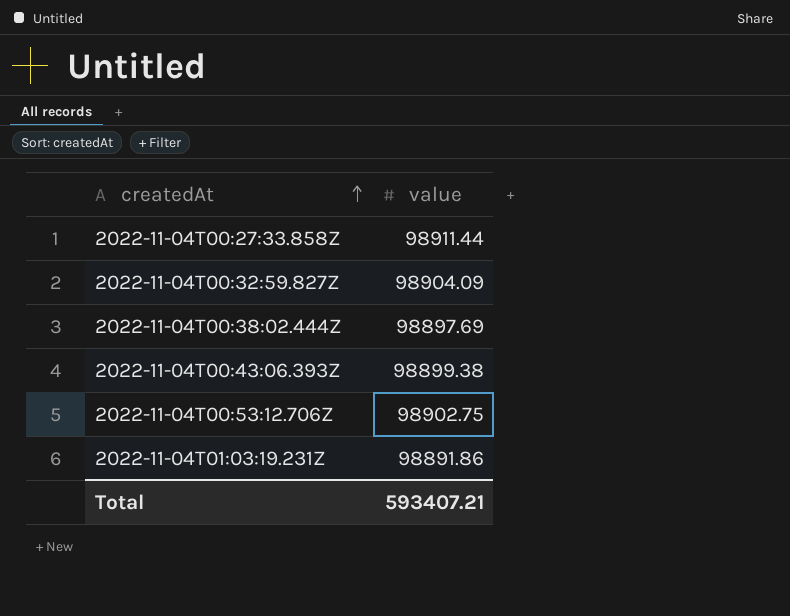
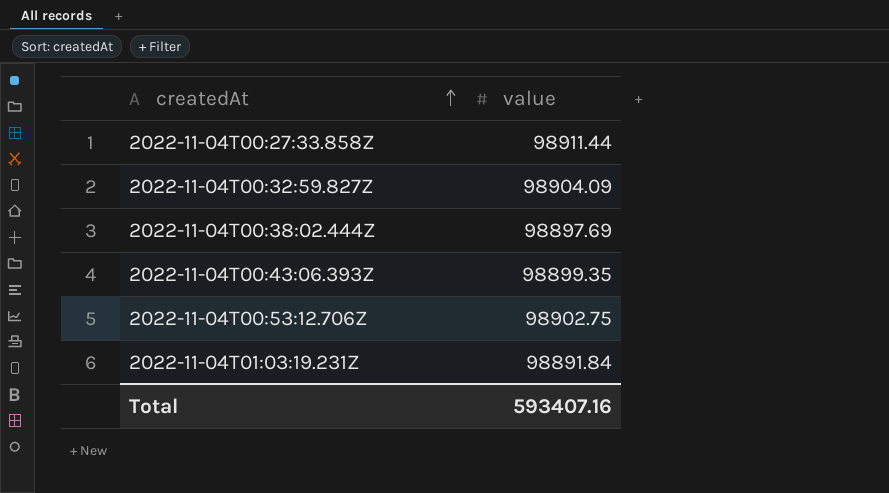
2022-11-04T00:43:06.393Z | value: 98899.38 -> 98899.35
2022-11-04T01:03:19.231Z | value: 98891.86 -> 98891.84
Total | value: 593407.21 -> 593407.16

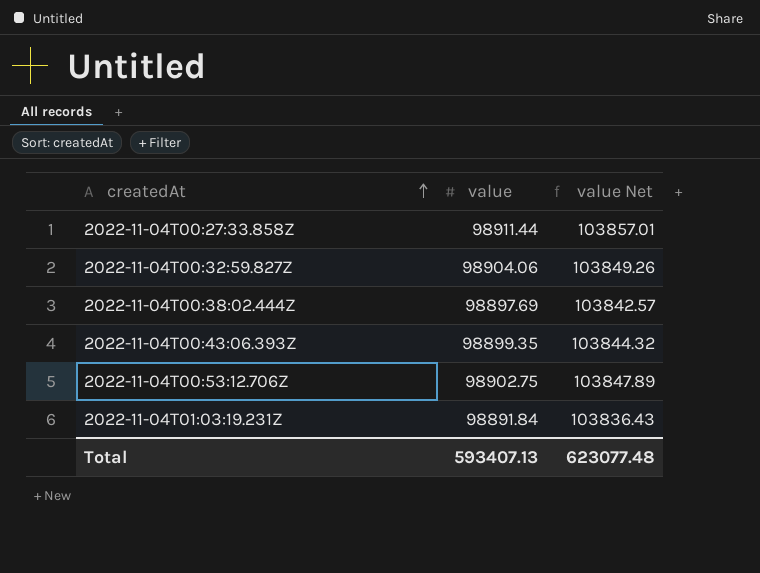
column value Net | formula: none -> [value] * 1.05
2022-11-04T00:32:59.827Z | value: 98904.09 -> 98904.06
Total | value: 593407.16 -> 593407.13

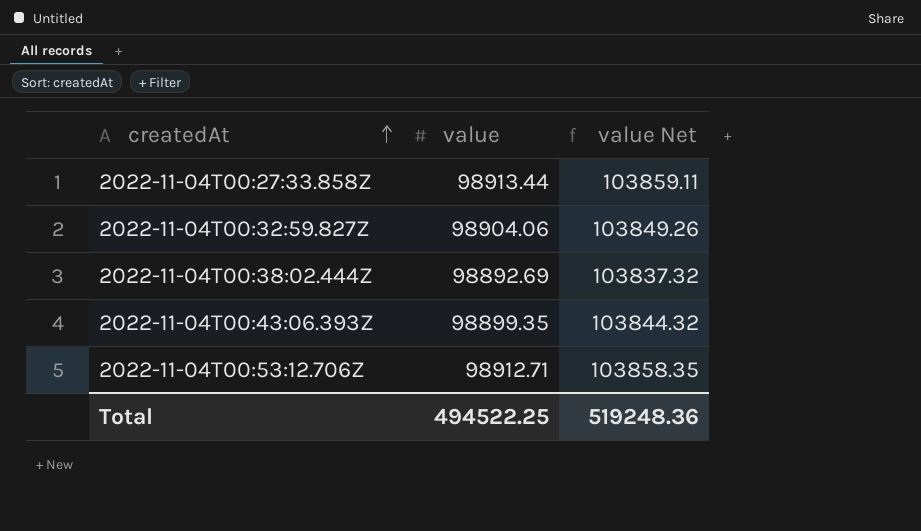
row 2022-11-04T01:03:19.231Z: 98891.84 | 103836.43 -> none
2022-11-04T00:27:33.858Z | value: 98911.44 -> 98913.44
2022-11-04T00:27:33.858Z | value Net: 103857.01 -> 103859.11
2022-11-04T00:38:02.444Z | value: 98897.69 -> 98892.69
2022-11-04T00:38:02.444Z | value Net: 103842.57 -> 103837.32
2022-11-04T00:53:12.706Z | value: 98902.75 -> 98912.71
2022-11-04T00:53:12.706Z | value Net: 103847.89 -> 103858.35
Total | value: 593407.13 -> 494522.25
Total | value Net: 623077.48 -> 519248.36

